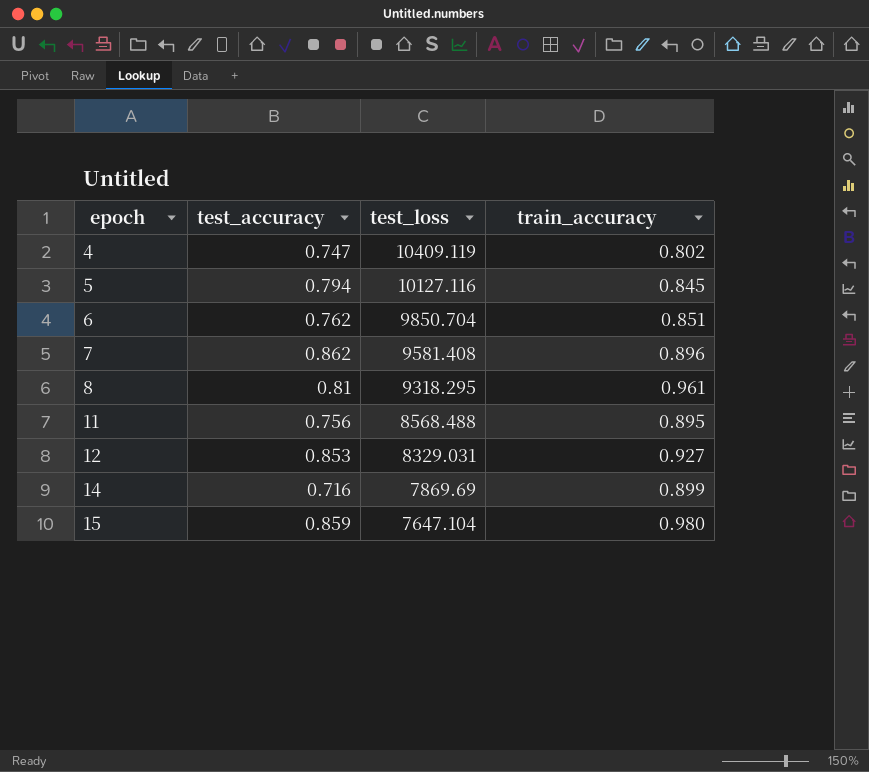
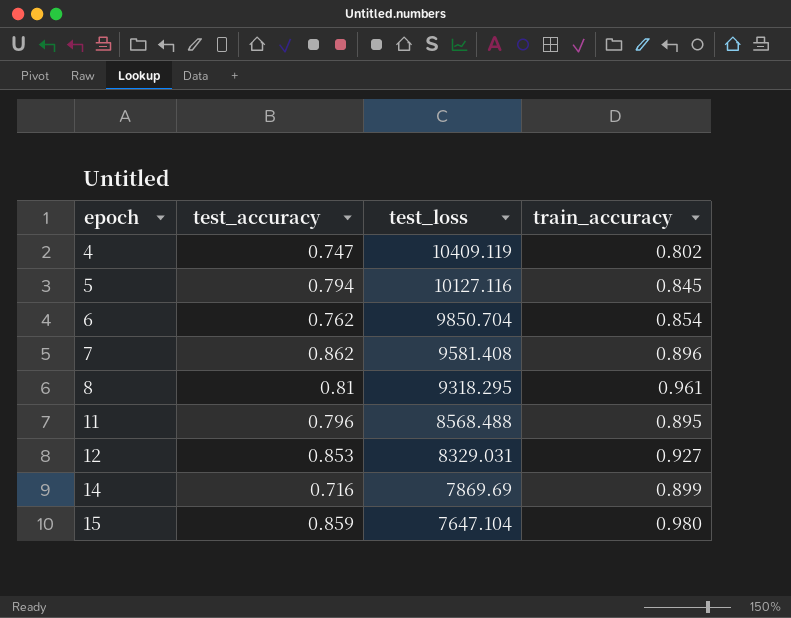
6 | train_accuracy: 0.851 -> 0.854
11 | test_accuracy: 0.756 -> 0.796

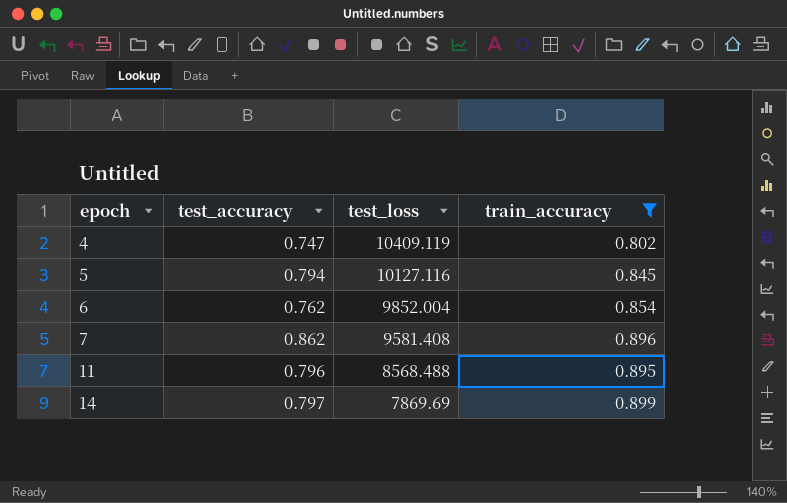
filter: none -> train_accuracy <= 0.899
6 | test_loss: 9850.704 -> 9852.004
14 | test_accuracy: 0.716 -> 0.797

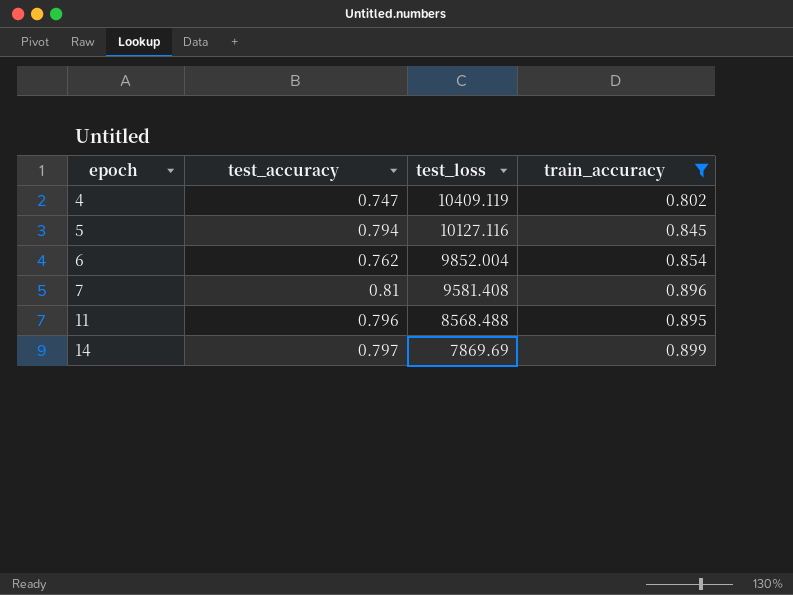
7 | test_accuracy: 0.862 -> 0.81

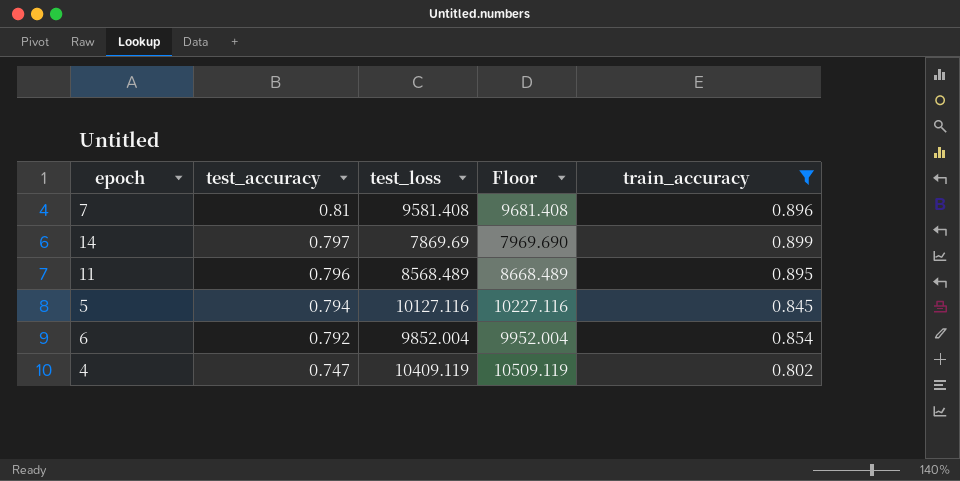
row order: epoch ascending -> test_accuracy descending
column Floor | formula: none -> [test_loss] + 100
11 | test_loss: 8568.488 -> 8568.489
6 | test_accuracy: 0.762 -> 0.792

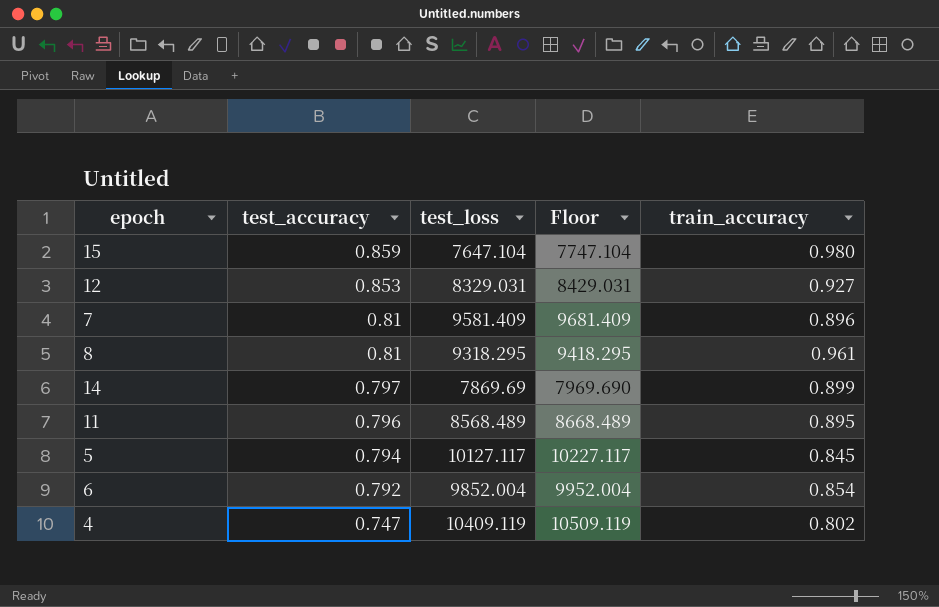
filter: train_accuracy <= 0.899 -> none
7 | test_loss: 9581.408 -> 9581.409
7 | Floor: 9681.408 -> 9681.409
5 | test_loss: 10127.116 -> 10127.117
5 | Floor: 10227.116 -> 10227.117

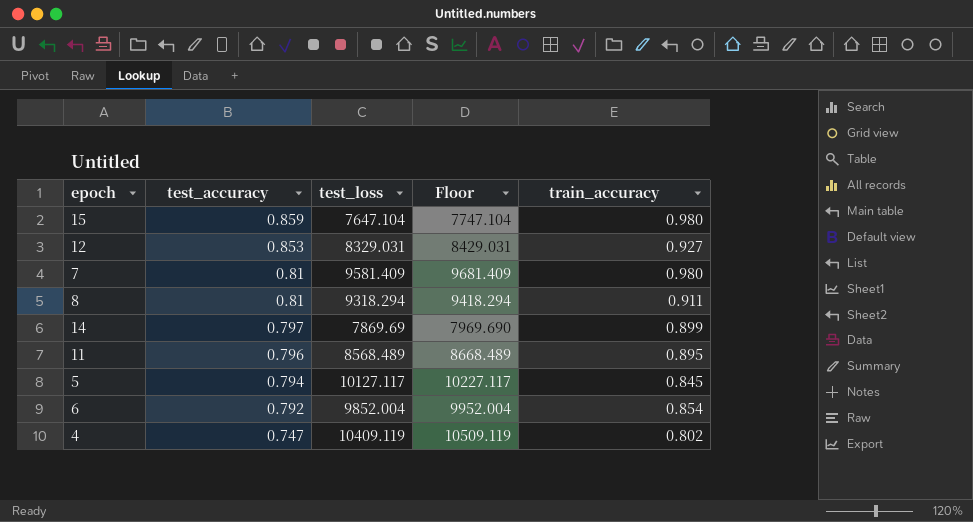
7 | train_accuracy: 0.896 -> 0.980
8 | test_loss: 9318.295 -> 9318.294
8 | Floor: 9418.295 -> 9418.294
8 | train_accuracy: 0.961 -> 0.911

